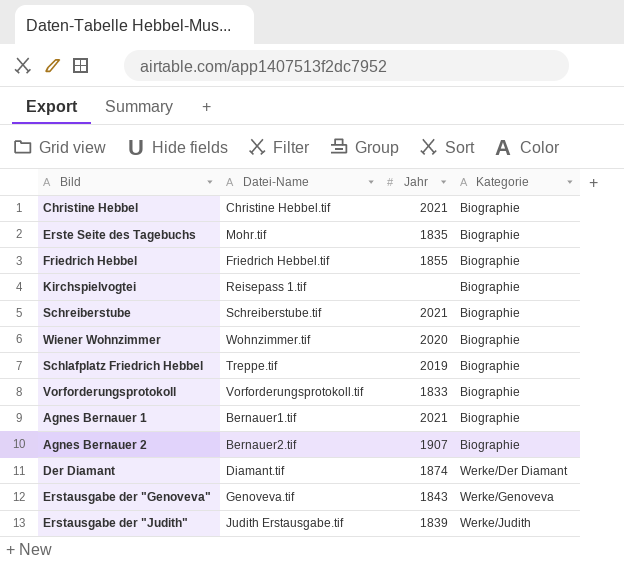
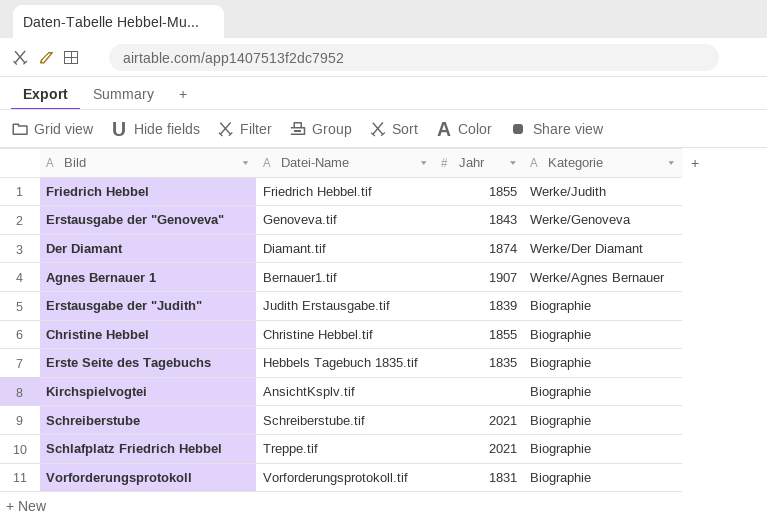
row order: Kategorie ascending -> Kategorie descending
row Wiener Wohnzimmer: Wohnzimmer.tif | 2020 | Biographie -> none
row Agnes Bernauer 2: Bernauer2.tif | 1907 | Biographie -> none
Friedrich Hebbel | Kategorie: Biographie -> Werke/Judith
Agnes Bernauer 1 | Jahr: 2021 -> 1907
Agnes Bernauer 1 | Kategorie: Biographie -> Werke/Agnes Bernauer
Erstausgabe der "Judith" | Kategorie: Werke/Judith -> Biographie
Christine Hebbel | Jahr: 2021 -> 1855
Erste Seite des Tagebuchs | Datei-Name: Mohr.tif -> Hebbels Tagebuch 1835.tif
Kirchspielvogtei | Datei-Name: Reisepass 1.tif -> AnsichtKsplv.tif
Schlafplatz Friedrich Hebbel | Jahr: 2019 -> 2021
Vorforderungsprotokoll | Jahr: 1833 -> 1831

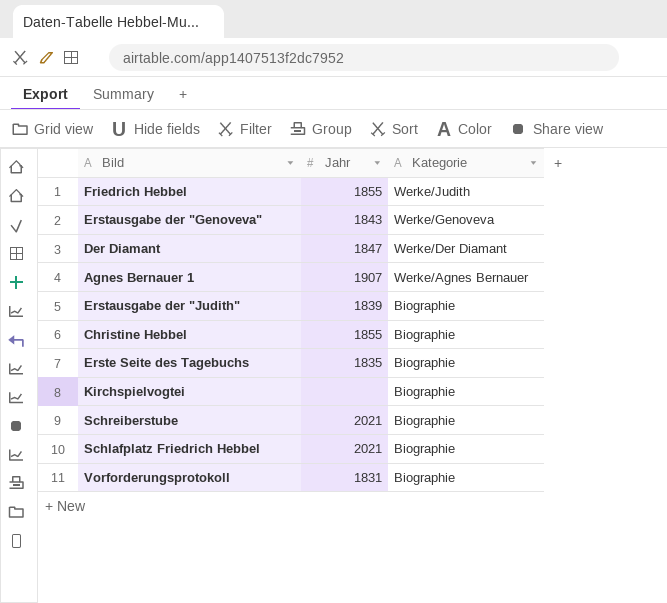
column Datei-Name | position: 2 -> none
Der Diamant | Jahr: 1874 -> 1847

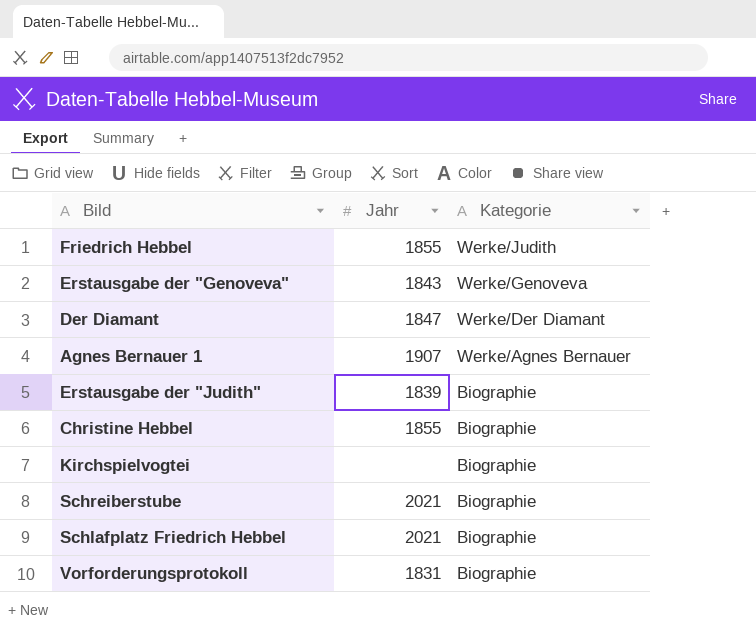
row Erste Seite des Tagebuchs: 1835 | Biographie -> none

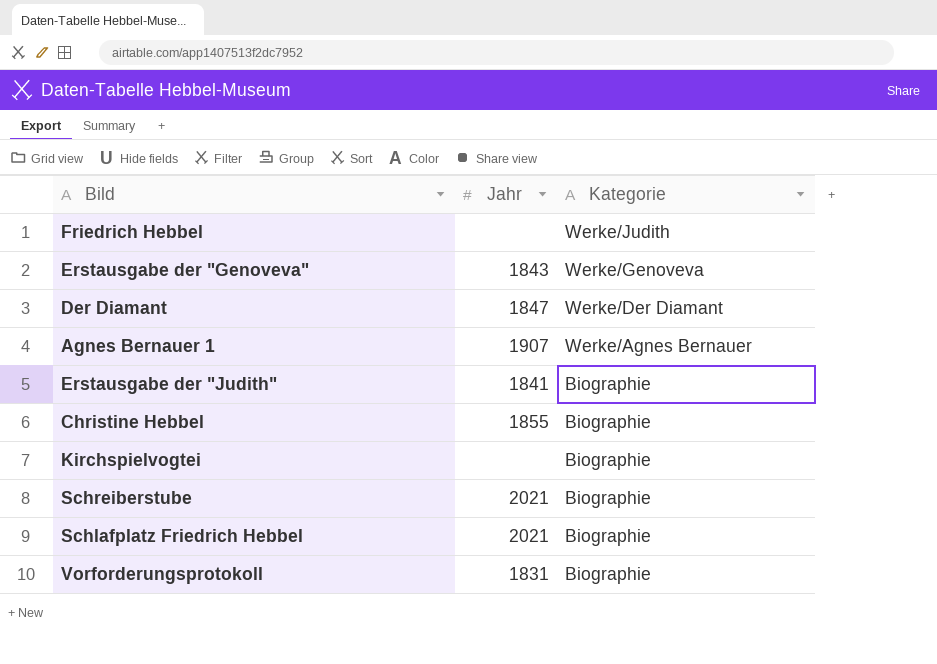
Friedrich Hebbel | Jahr: 1855 -> none
Erstausgabe der "Judith" | Jahr: 1839 -> 1841

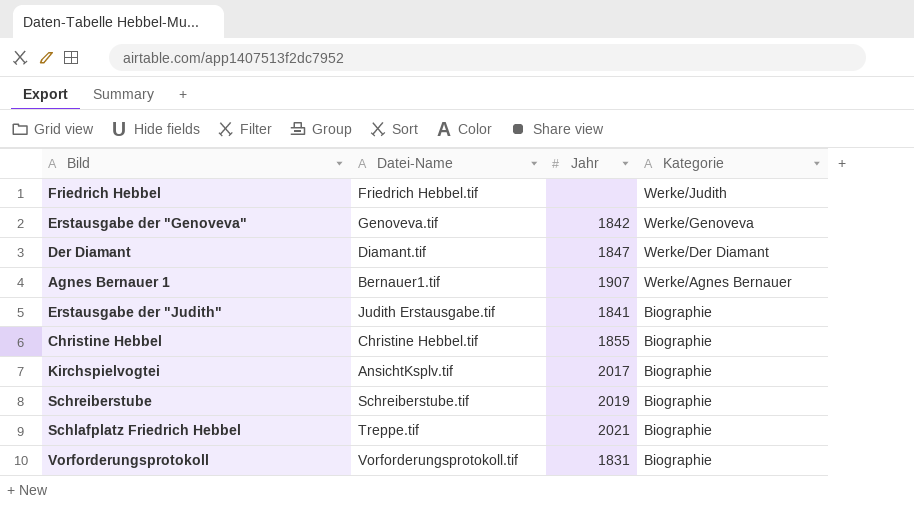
column Datei-Name | position: none -> 2
Erstausgabe der "Genoveva" | Jahr: 1843 -> 1842
Kirchspielvogtei | Jahr: none -> 2017
Schreiberstube | Jahr: 2021 -> 2019

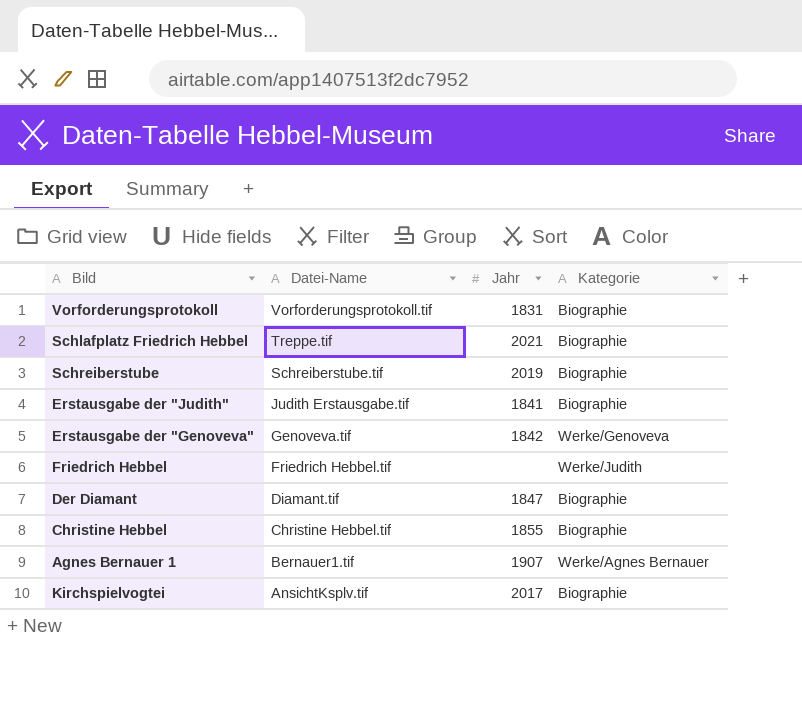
row order: Kategorie descending -> Datei-Name descending
Der Diamant | Kategorie: Werke/Der Diamant -> Biographie

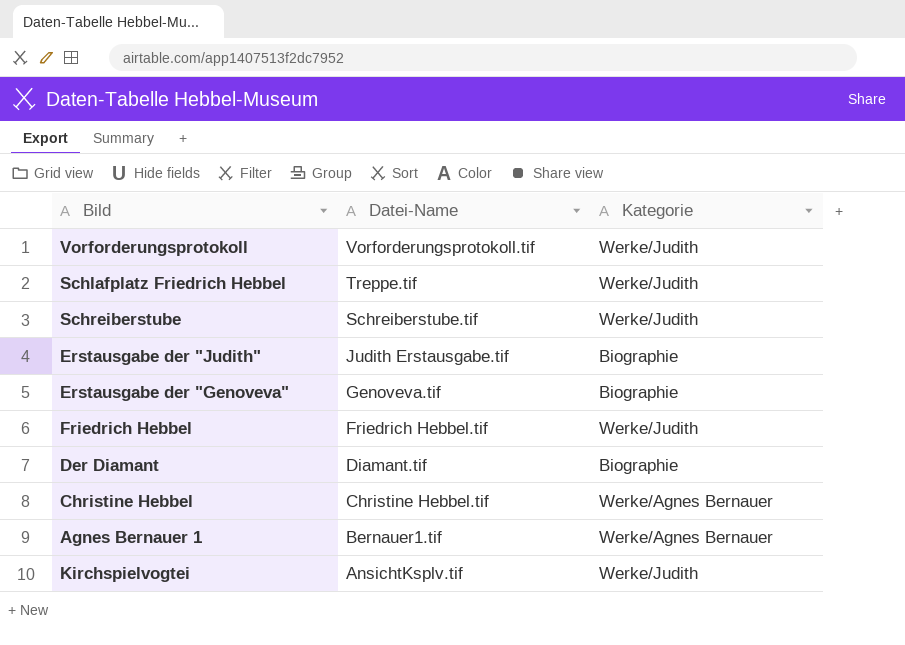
column Jahr | position: 3 -> none
Vorforderungsprotokoll | Kategorie: Biographie -> Werke/Judith
Schlafplatz Friedrich Hebbel | Kategorie: Biographie -> Werke/Judith
Schreiberstube | Kategorie: Biographie -> Werke/Judith
Erstausgabe der "Genoveva" | Kategorie: Werke/Genoveva -> Biographie
Christine Hebbel | Kategorie: Biographie -> Werke/Agnes Bernauer
Kirchspielvogtei | Kategorie: Biographie -> Werke/Judith

